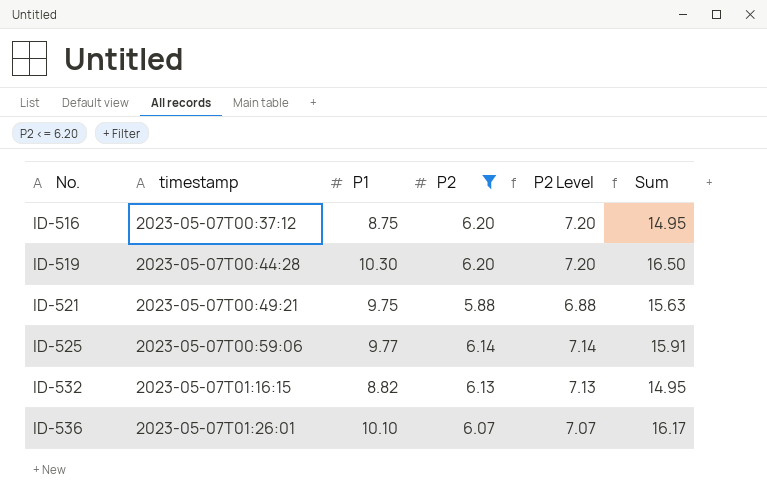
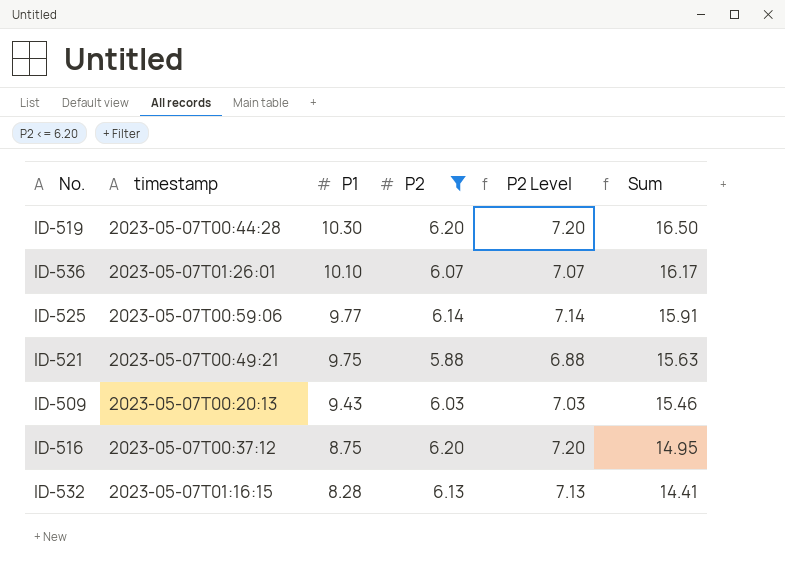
row order: No. ascending -> P1 descending
row ID-509: none -> 2023-05-07T00:20:13 | 9.43 | 6.03 | 7.03 | 15.46
ID-532 | P1: 8.82 -> 8.28
ID-532 | Sum: 14.95 -> 14.41

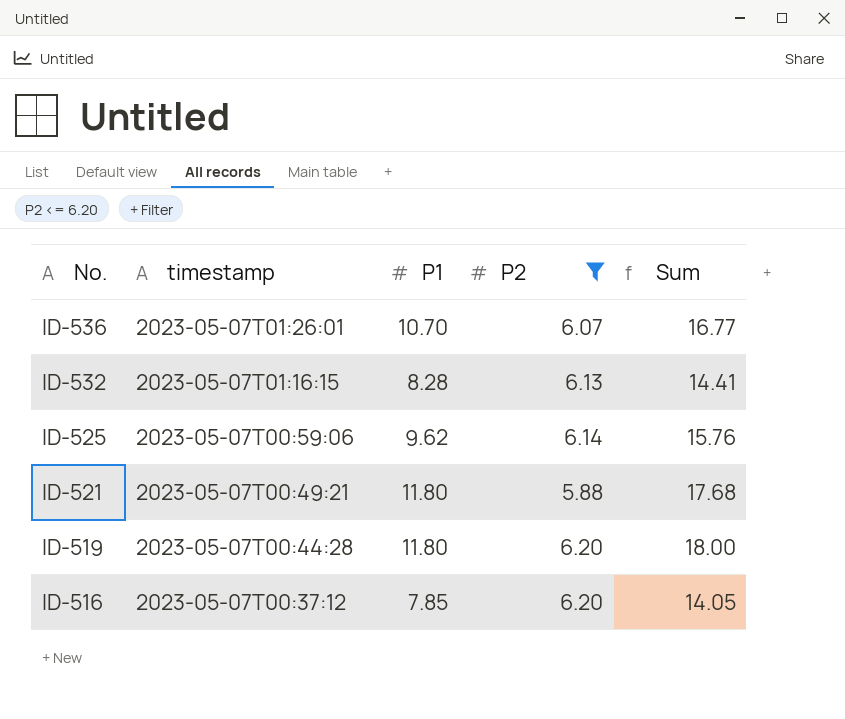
row order: P1 descending -> No. descending
column P2 Level | formula: [P2] + 1 -> none
row ID-509: 2023-05-07T00:20:13 | 9.43 | 6.03 | 7.03 | 15.46 -> none
ID-536 | P1: 10.10 -> 10.70
ID-536 | Sum: 16.17 -> 16.77
ID-525 | P1: 9.77 -> 9.62
ID-525 | Sum: 15.91 -> 15.76
ID-521 | P1: 9.75 -> 11.80
ID-521 | Sum: 15.63 -> 17.68
ID-519 | P1: 10.30 -> 11.80
ID-519 | Sum: 16.50 -> 18.00
ID-516 | P1: 8.75 -> 7.85
ID-516 | Sum: 14.95 -> 14.05

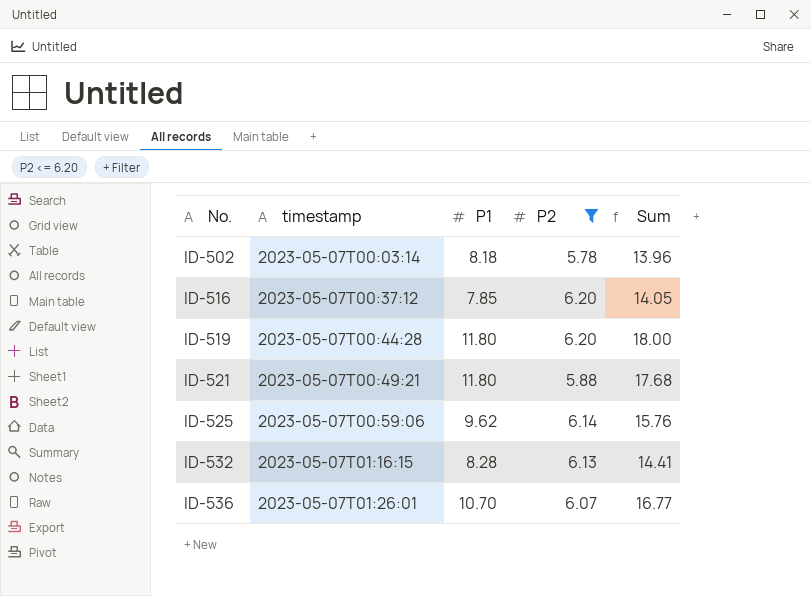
row order: No. descending -> No. ascending
row ID-502: none -> 2023-05-07T00:03:14 | 8.18 | 5.78 | 13.96

